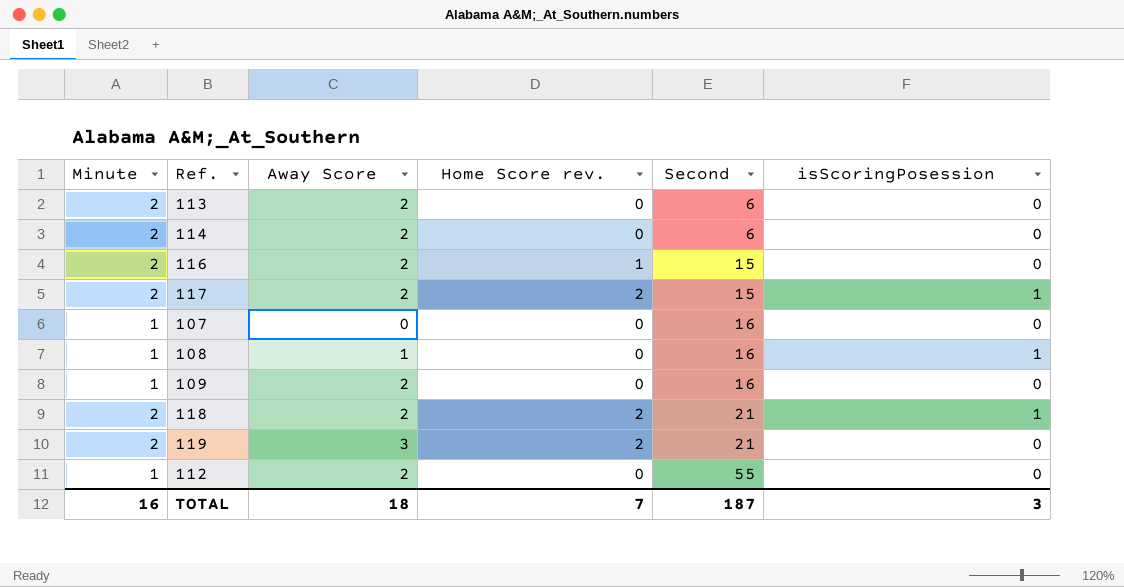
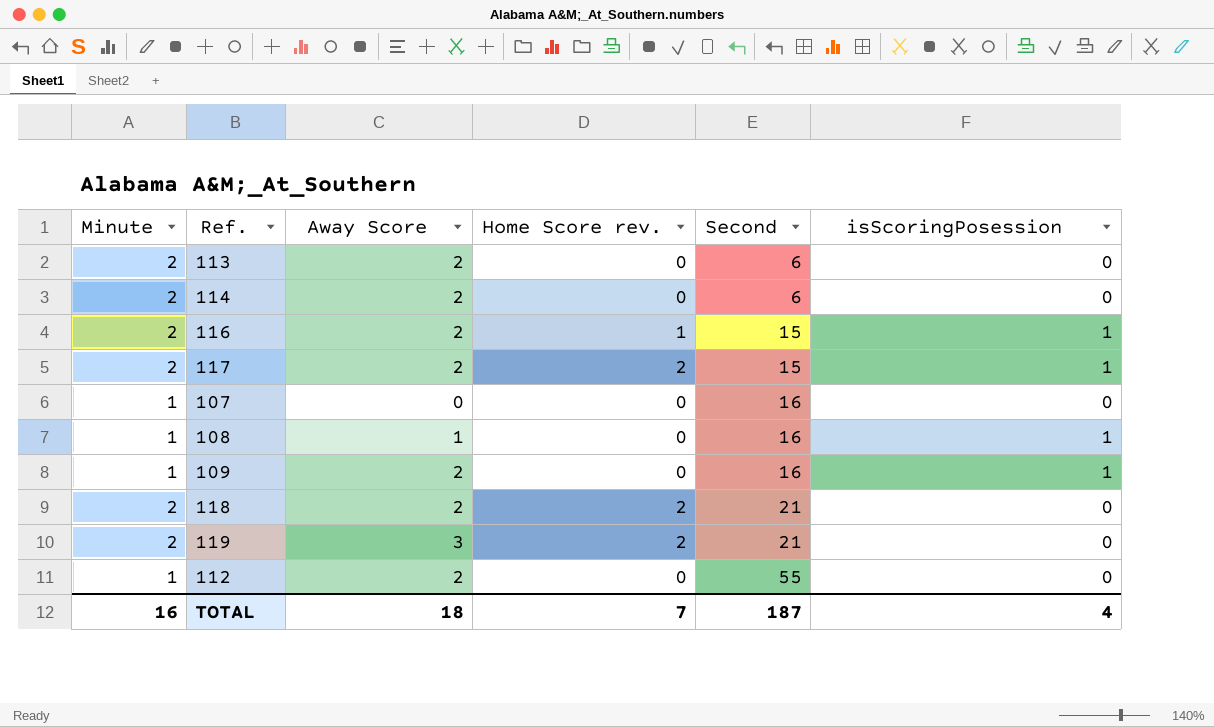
116 | isScoringPosession: 0 -> 1
109 | isScoringPosession: 0 -> 1
118 | isScoringPosession: 1 -> 0
TOTAL | isScoringPosession: 3 -> 4

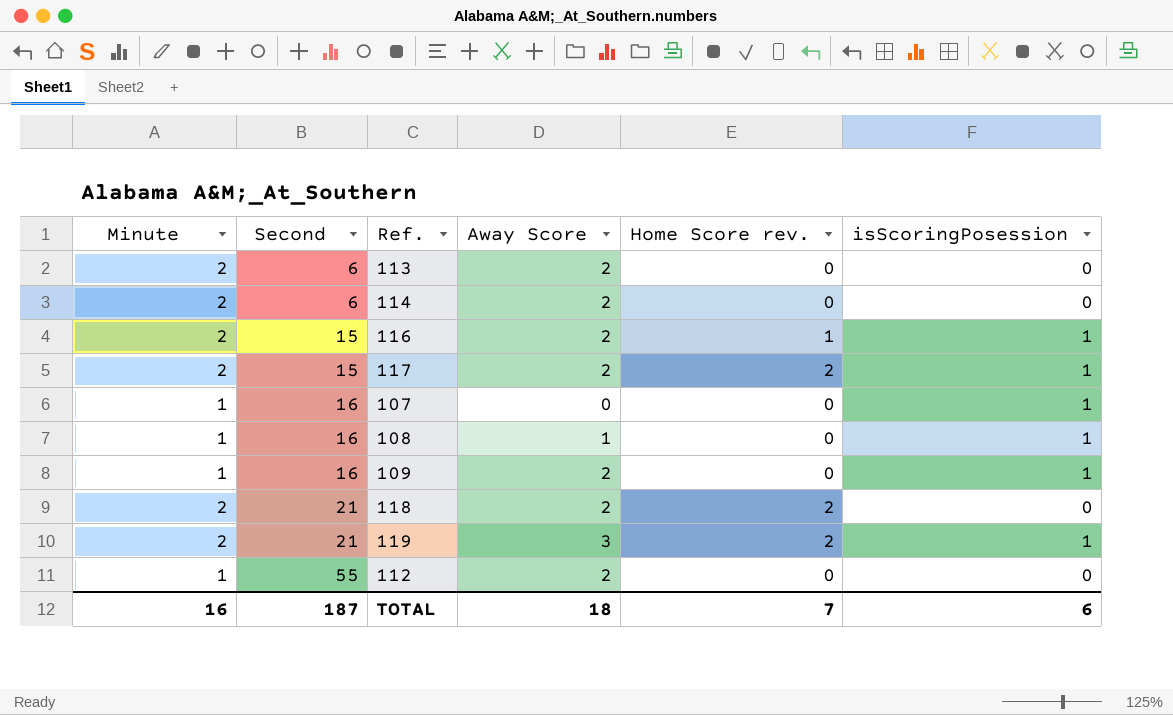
column Second | position: 5 -> 2
107 | isScoringPosession: 0 -> 1
119 | isScoringPosession: 0 -> 1
TOTAL | isScoringPosession: 4 -> 6

